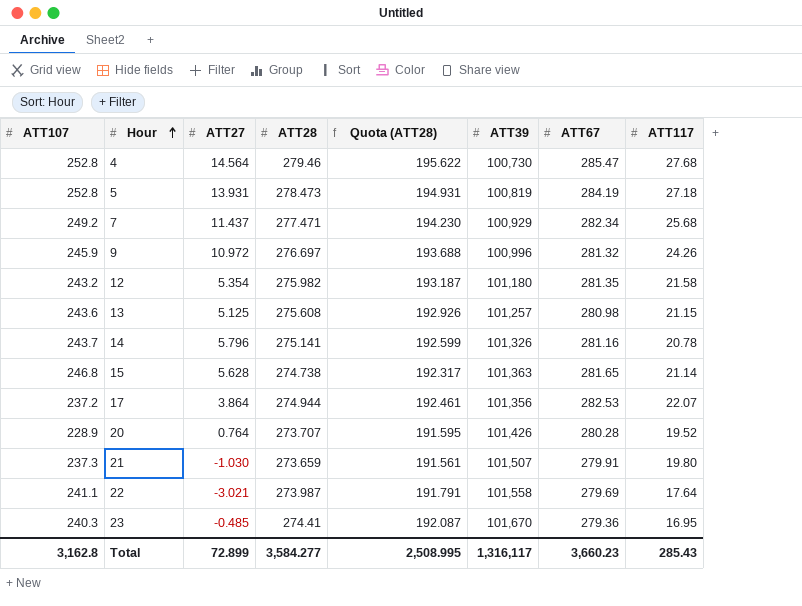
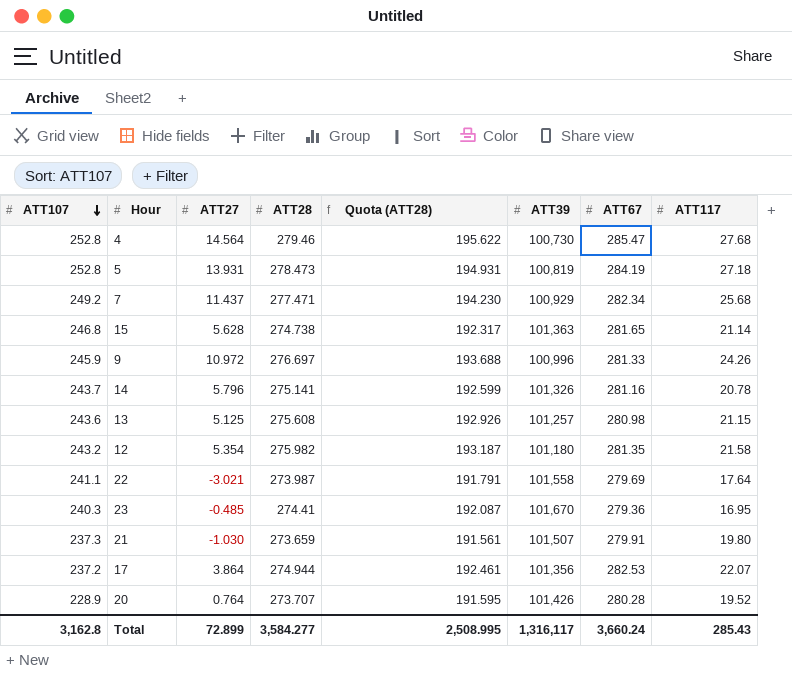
row order: Hour ascending -> ATT107 descending
9 | ATT67: 281.32 -> 281.33
Total | ATT67: 3,660.23 -> 3,660.24

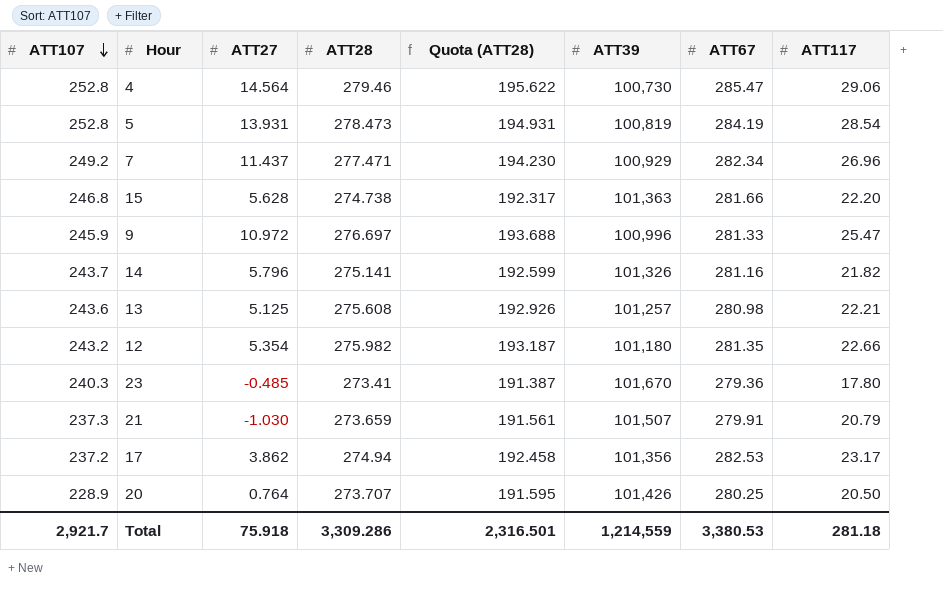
row 22: 241.1 | -3.021 | 273.987 | 191.791 | 101,558 | 279.69 | 17.64 -> none
4 | ATT117: 27.68 -> 29.06
5 | ATT117: 27.18 -> 28.54
7 | ATT117: 25.68 -> 26.96
15 | ATT67: 281.65 -> 281.66
15 | ATT117: 21.14 -> 22.20
9 | ATT117: 24.26 -> 25.47
14 | ATT117: 20.78 -> 21.82
13 | ATT117: 21.15 -> 22.21
12 | ATT117: 21.58 -> 22.66
23 | ATT28: 274.41 -> 273.41
23 | Quota (ATT28): 192.087 -> 191.387
23 | ATT117: 16.95 -> 17.80
21 | ATT117: 19.80 -> 20.79
17 | ATT27: 3.864 -> 3.862
17 | ATT28: 274.944 -> 274.94
17 | Quota (ATT28): 192.461 -> 192.458
17 | ATT117: 22.07 -> 23.17
20 | ATT67: 280.28 -> 280.25
20 | ATT117: 19.52 -> 20.50
Total | ATT107: 3,162.8 -> 2,921.7
Total | ATT27: 72.899 -> 75.918
Total | ATT28: 3,584.277 -> 3,309.286
Total | Quota (ATT28): 2,508.995 -> 2,316.501
Total | ATT39: 1,316,117 -> 1,214,559
Total | ATT67: 3,660.24 -> 3,380.53
Total | ATT117: 285.43 -> 281.18

